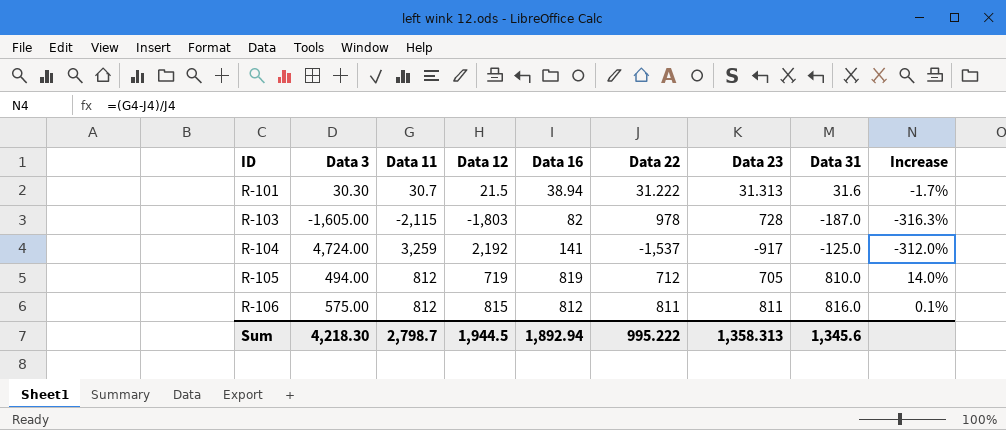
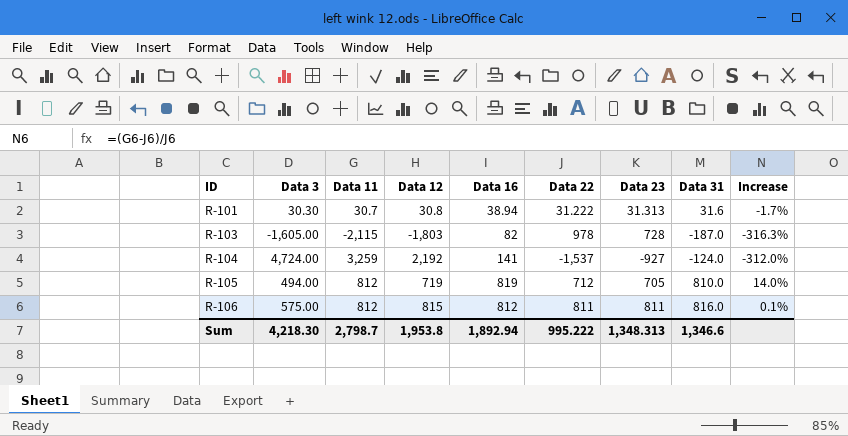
R-101 | Data 12: 21.5 -> 30.8
R-104 | Data 23: -917 -> -927
R-104 | Data 31: -125.0 -> -124.0
Sum | Data 12: 1,944.5 -> 1,953.8
Sum | Data 23: 1,358.313 -> 1,348.313
Sum | Data 31: 1,345.6 -> 1,346.6

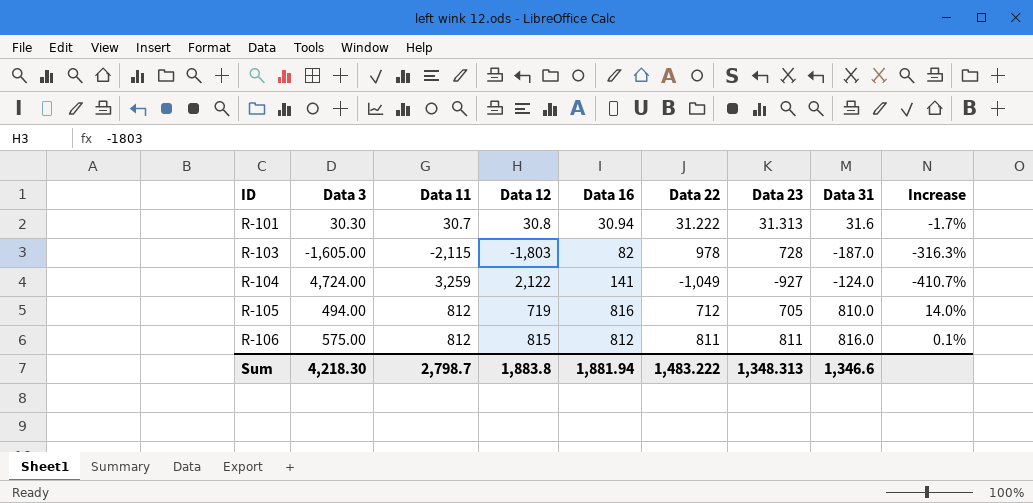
R-101 | Data 16: 38.94 -> 30.94
R-104 | Data 12: 2,192 -> 2,122
R-104 | Data 22: -1,537 -> -1,049
R-104 | Increase: -312.0% -> -410.7%
R-105 | Data 16: 819 -> 816
Sum | Data 12: 1,953.8 -> 1,883.8
Sum | Data 16: 1,892.94 -> 1,881.94
Sum | Data 22: 995.222 -> 1,483.222

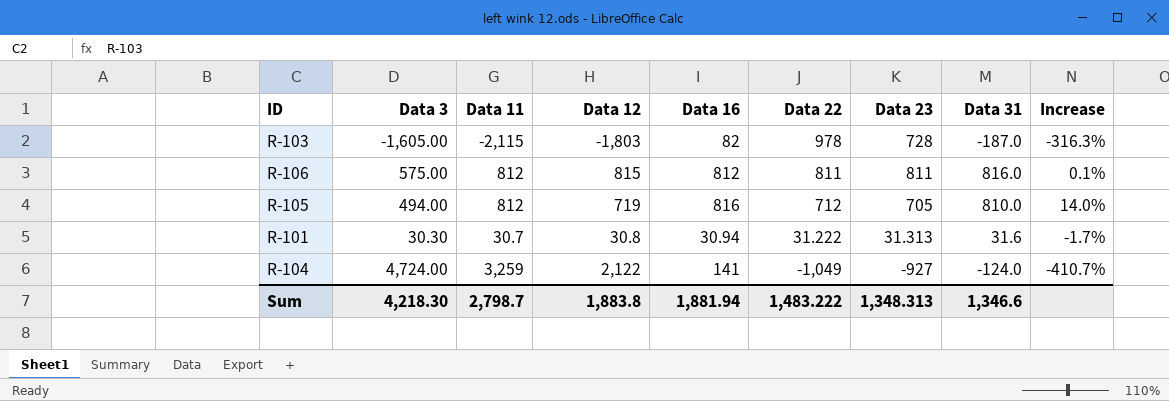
row order: ID ascending -> Data 22 descending

